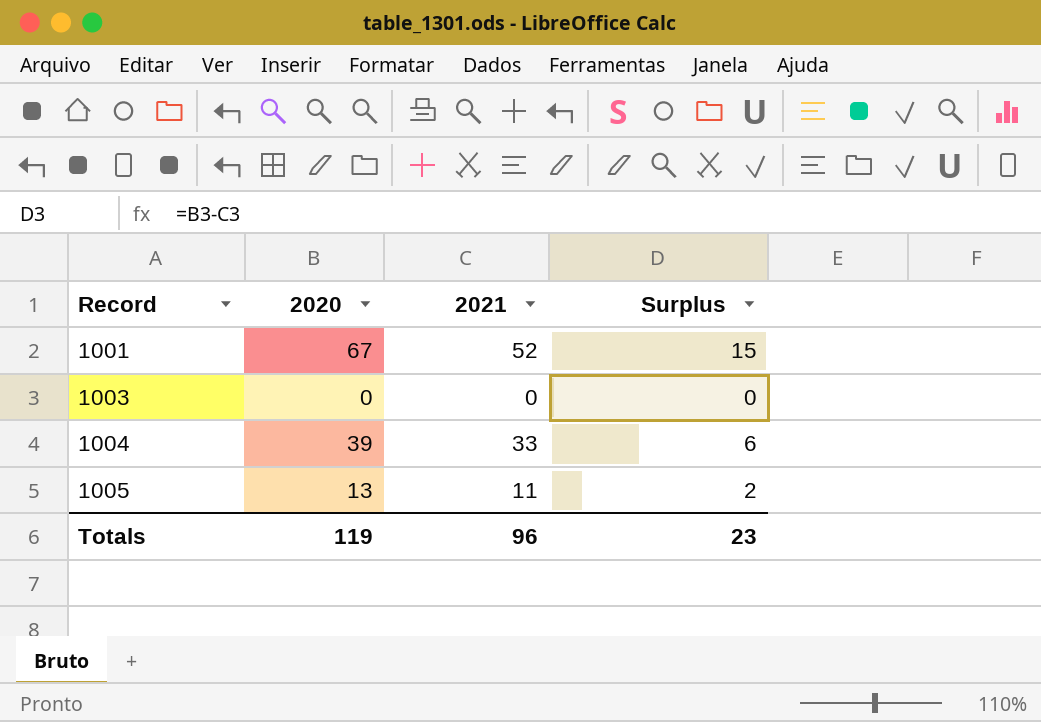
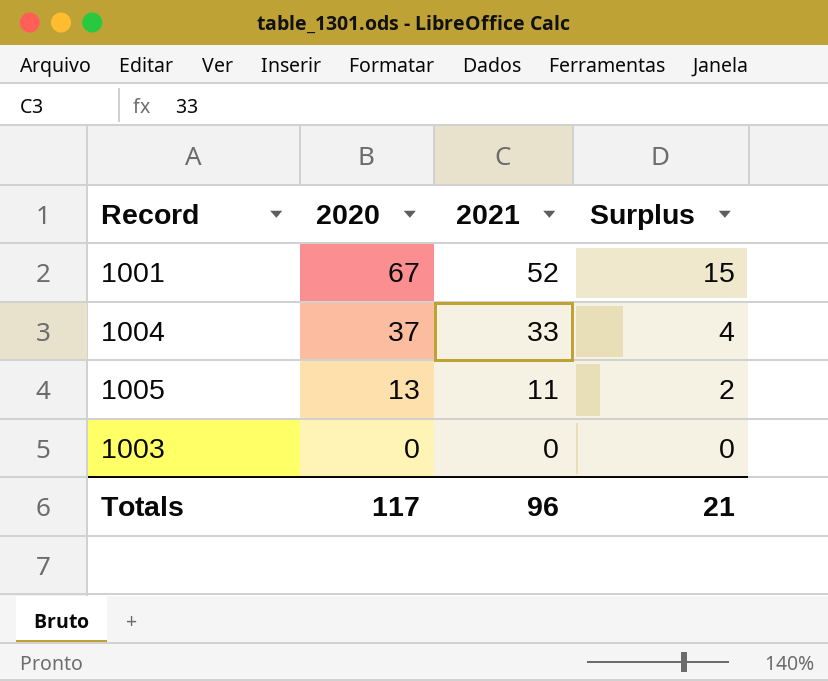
row order: Record ascending -> 2020 descending
1004 | 2020: 39 -> 37
1004 | Surplus: 6 -> 4
Totals | 2020: 119 -> 117
Totals | Surplus: 23 -> 21

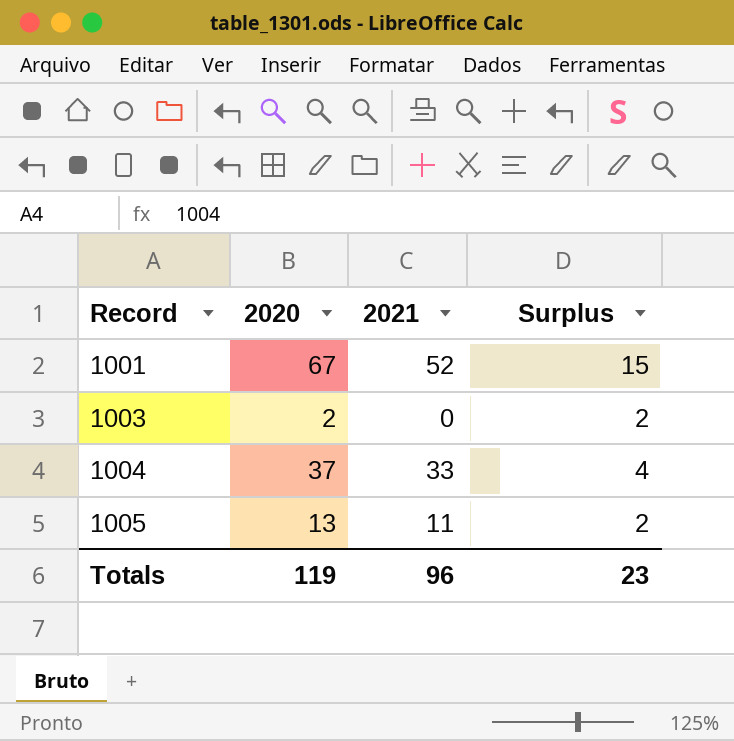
row order: 2020 descending -> Record ascending
1003 | 2020: 0 -> 2
1003 | Surplus: 0 -> 2
Totals | 2020: 117 -> 119
Totals | Surplus: 21 -> 23

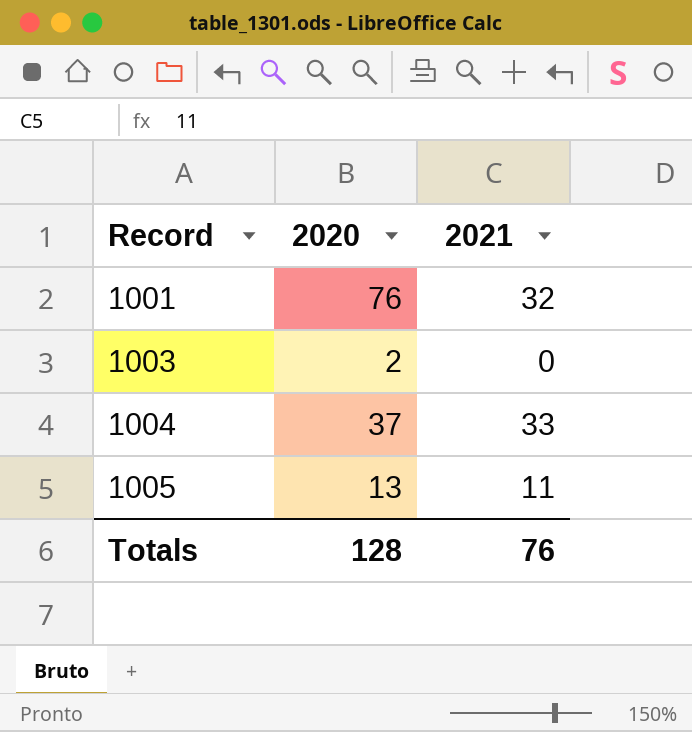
column Surplus | formula: [2020] - [2021] -> none
1001 | 2020: 67 -> 76
1001 | 2021: 52 -> 32
Totals | 2020: 119 -> 128
Totals | 2021: 96 -> 76

